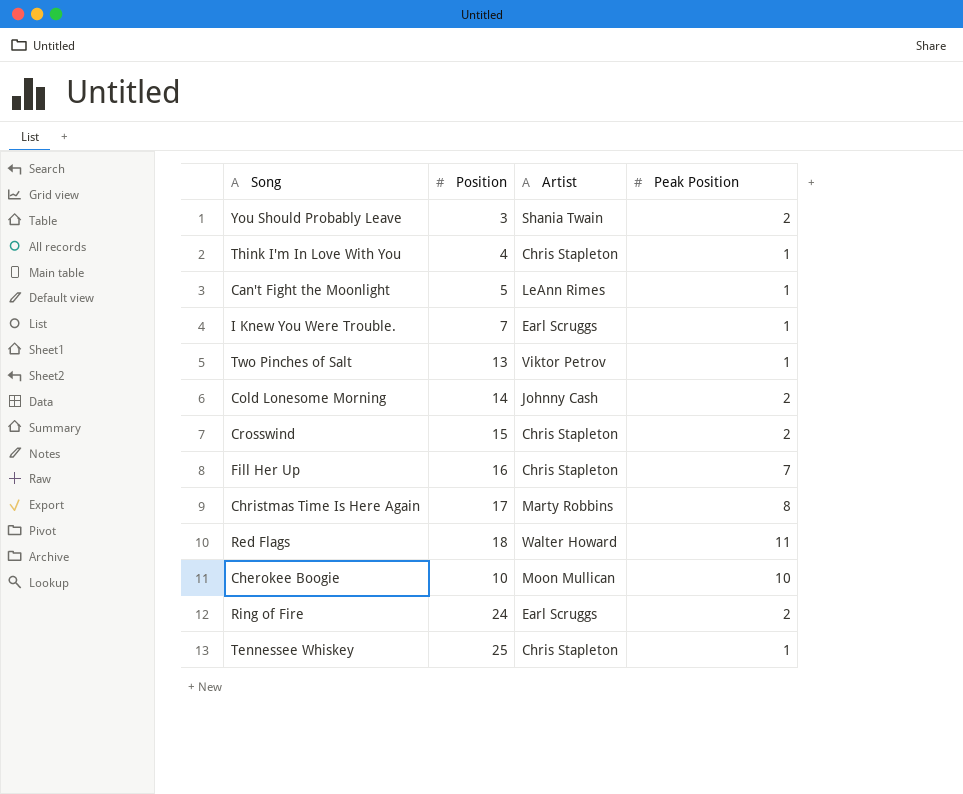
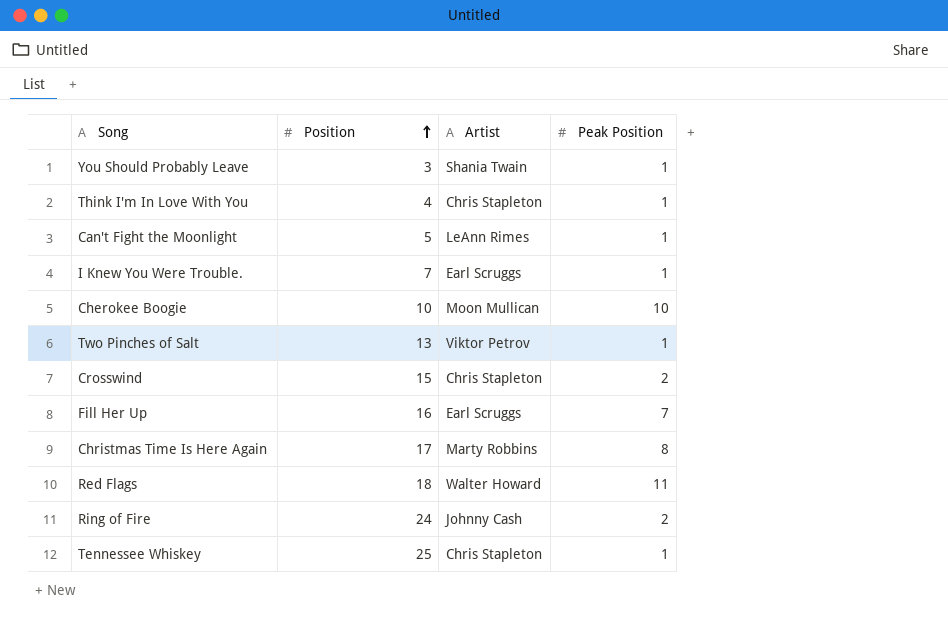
row order: none -> Position ascending
row Cold Lonesome Morning: 14 | Johnny Cash | 2 -> none
You Should Probably Leave | Peak Position: 2 -> 1
Fill Her Up | Artist: Chris Stapleton -> Earl Scruggs
Ring of Fire | Artist: Earl Scruggs -> Johnny Cash

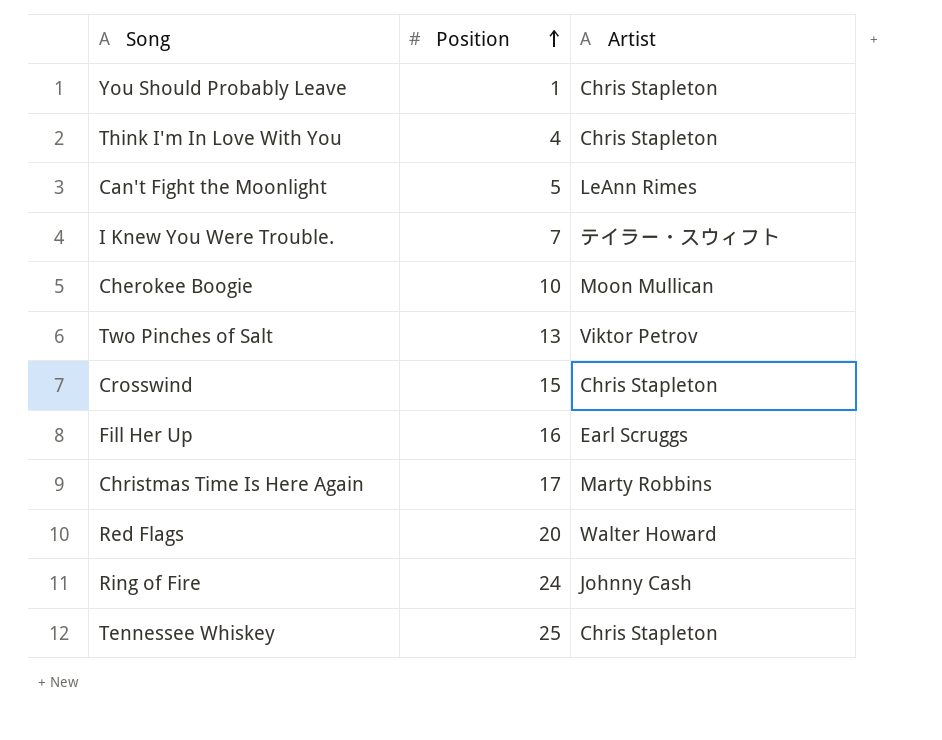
column Peak Position | position: 4 -> none
You Should Probably Leave | Position: 3 -> 1
You Should Probably Leave | Artist: Shania Twain -> Chris Stapleton
I Knew You Were Trouble. | Artist: Earl Scruggs -> テイラー・スウィフト
Red Flags | Position: 18 -> 20

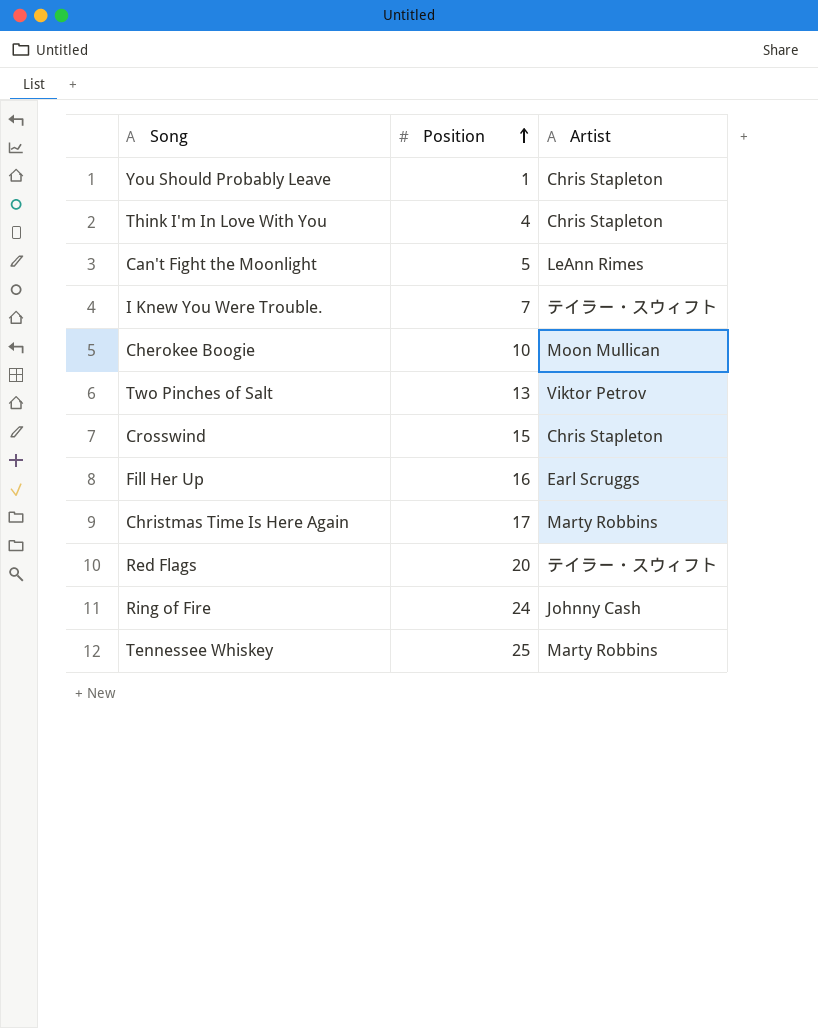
Red Flags | Artist: Walter Howard -> テイラー・スウィフト
Tennessee Whiskey | Artist: Chris Stapleton -> Marty Robbins

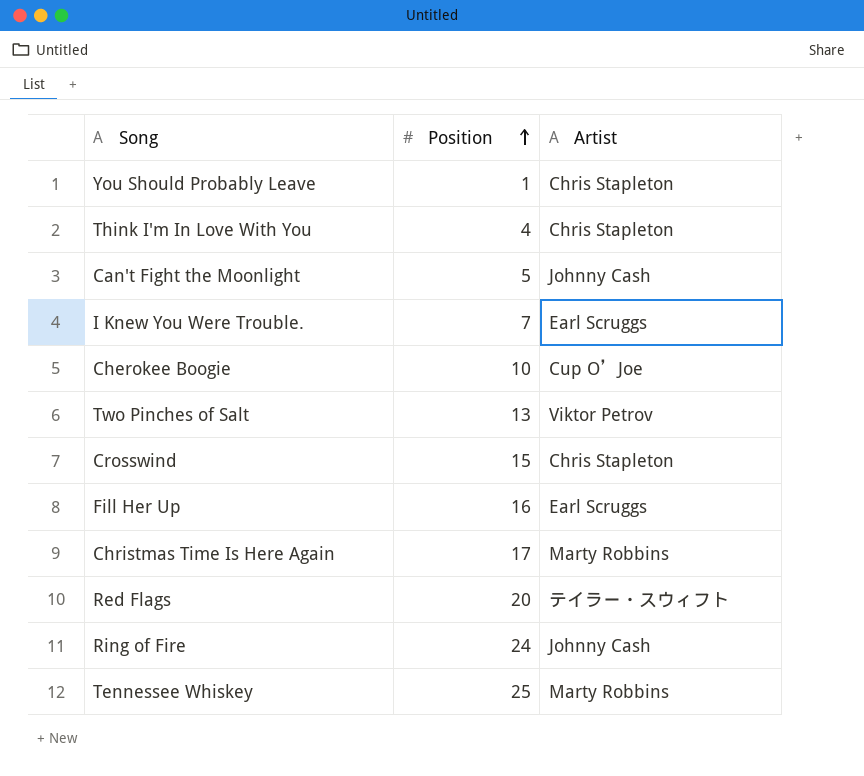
Can't Fight the Moonlight | Artist: LeAnn Rimes -> Johnny Cash
I Knew You Were Trouble. | Artist: テイラー・スウィフト -> Earl Scruggs
Cherokee Boogie | Artist: Moon Mullican -> Cup O’Joe

